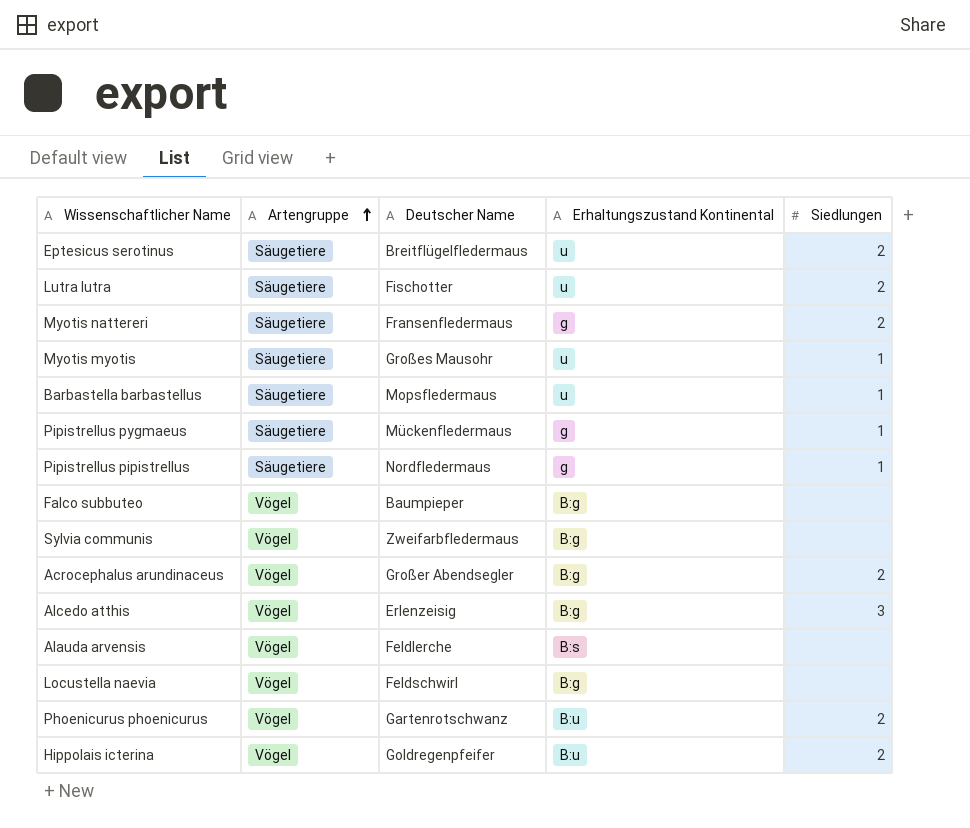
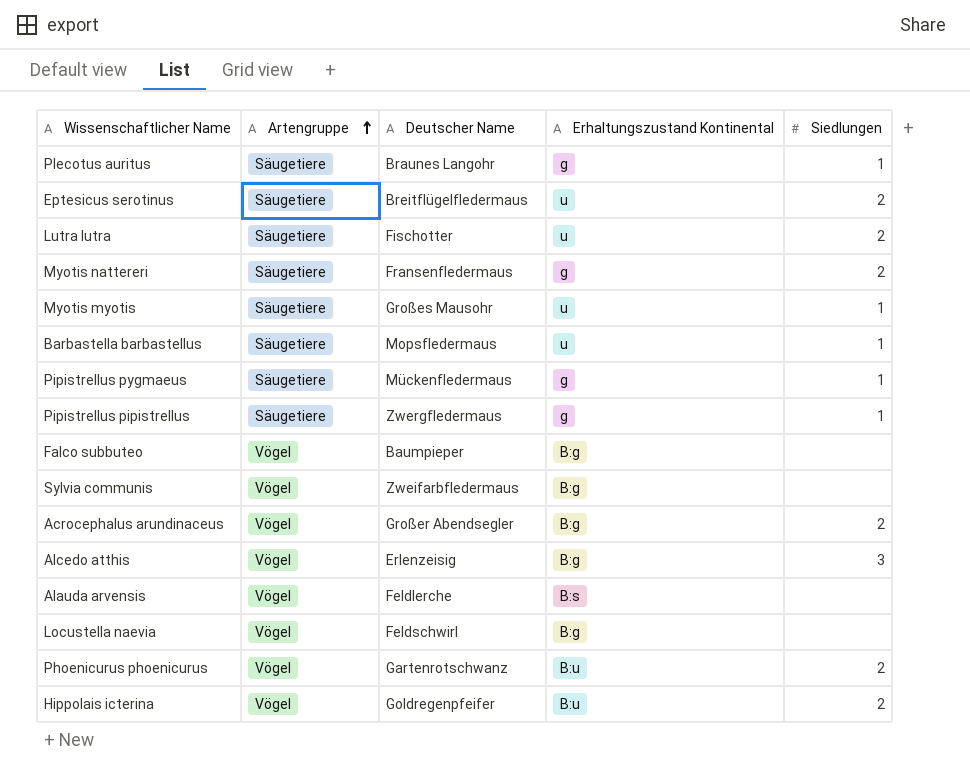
row Plecotus auritus: none -> Säugetiere | Braunes Langohr | g | 1
Pipistrellus pipistrellus | Deutscher Name: Nordfledermaus -> Zwergfledermaus

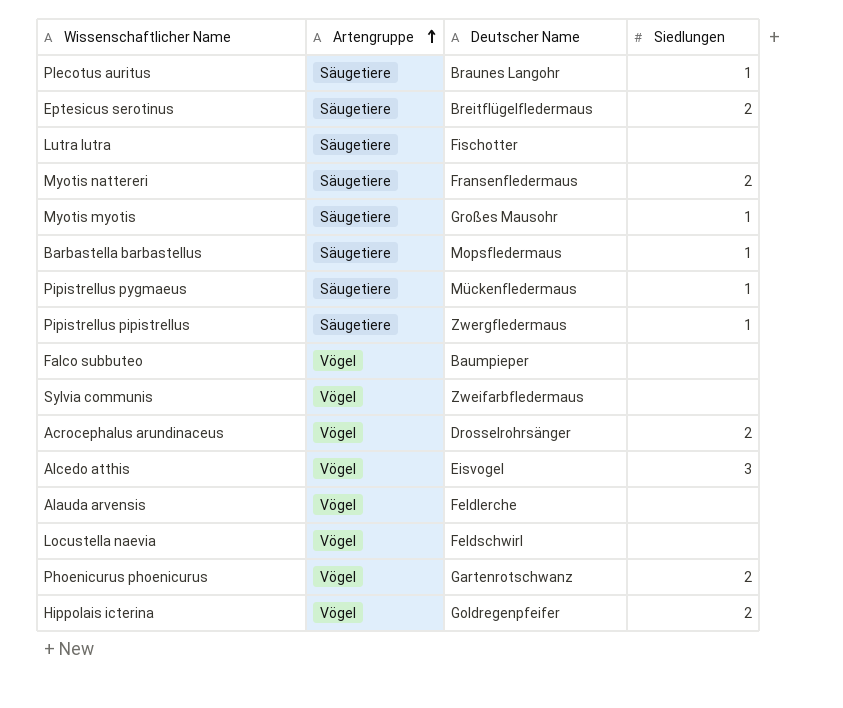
column Erhaltungszustand Kontinental | position: 4 -> none
Lutra lutra | Siedlungen: 2 -> none
Acrocephalus arundinaceus | Deutscher Name: Großer Abendsegler -> Drosselrohrsänger
Alcedo atthis | Deutscher Name: Erlenzeisig -> Eisvogel

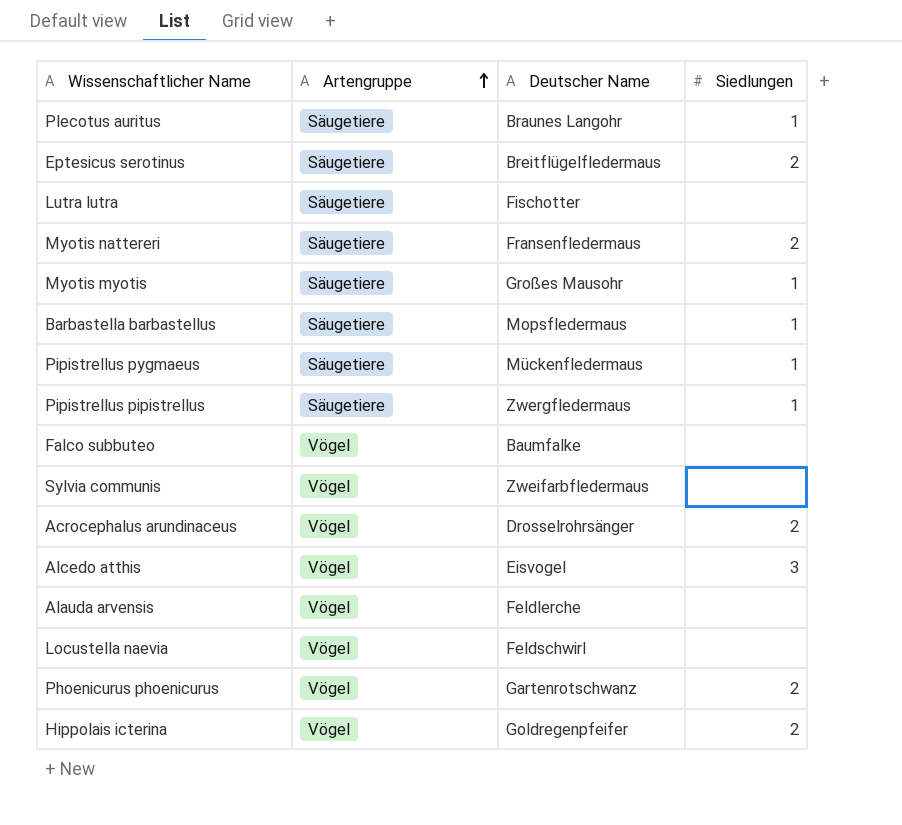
Falco subbuteo | Deutscher Name: Baumpieper -> Baumfalke

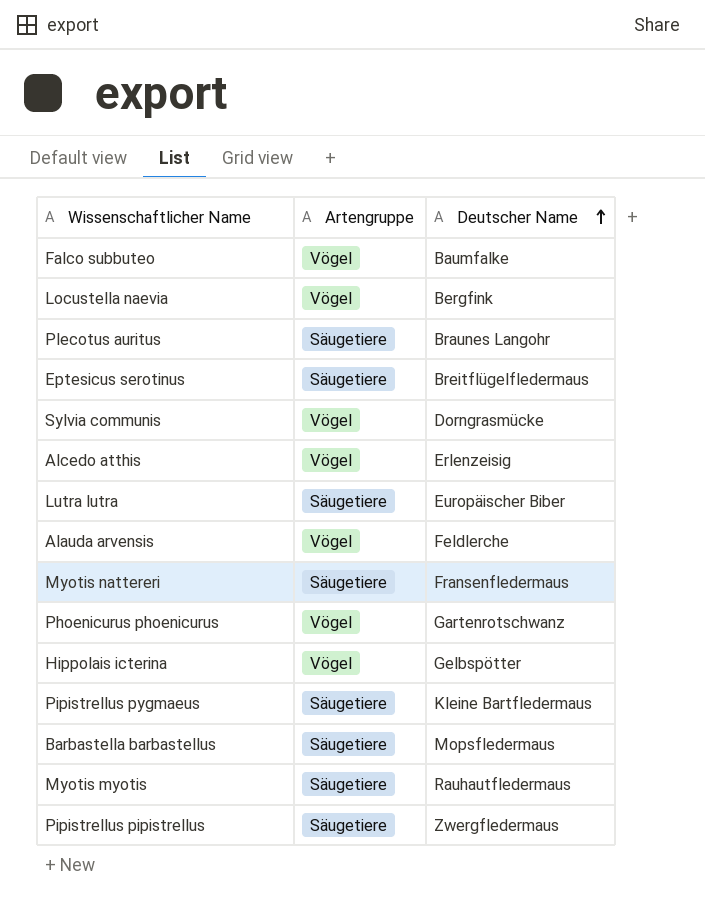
row order: Artengruppe ascending -> Deutscher Name ascending
column Siedlungen | position: 4 -> none
row Acrocephalus arundinaceus: Vögel | Drosselrohrsänger | 2 -> none
Locustella naevia | Deutscher Name: Feldschwirl -> Bergfink
Sylvia communis | Deutscher Name: Zweifarbfledermaus -> Dorngrasmücke
Alcedo atthis | Deutscher Name: Eisvogel -> Erlenzeisig
Lutra lutra | Deutscher Name: Fischotter -> Europäischer Biber
Hippolais icterina | Deutscher Name: Goldregenpfeifer -> Gelbspötter
Pipistrellus pygmaeus | Deutscher Name: Mückenfledermaus -> Kleine Bartfledermaus
Myotis myotis | Deutscher Name: Großes Mausohr -> Rauhautfledermaus

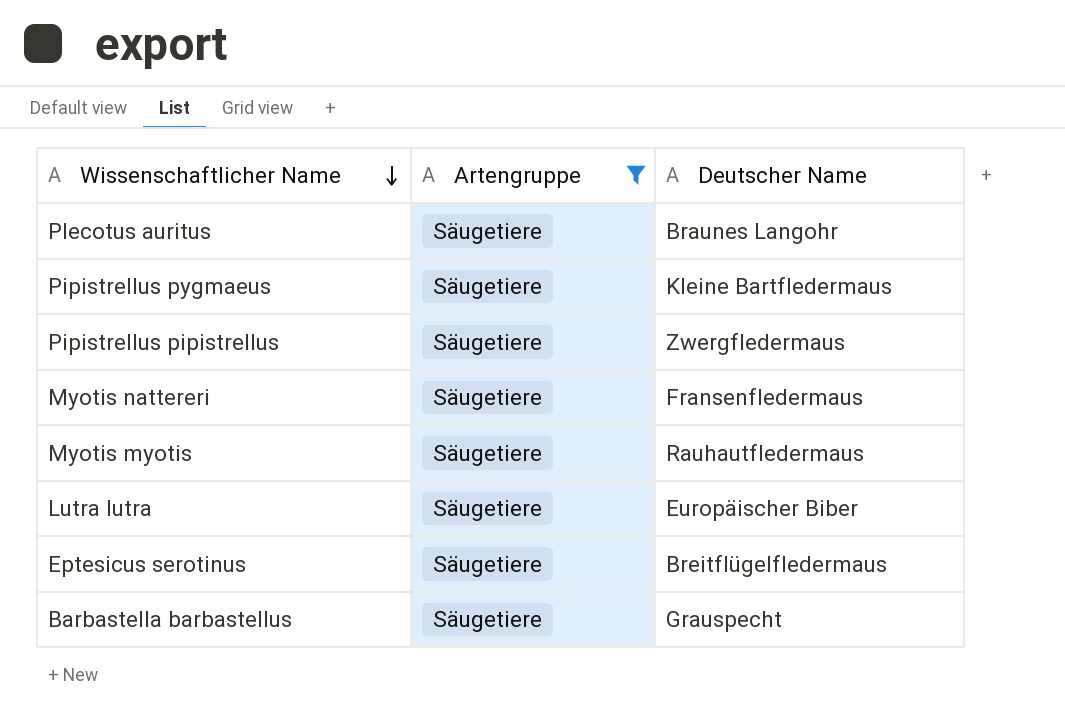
filter: none -> Artengruppe = Säugetiere
row order: Deutscher Name ascending -> Wissenschaftlicher Name descending
Barbastella barbastellus | Deutscher Name: Mopsfledermaus -> Grauspecht

